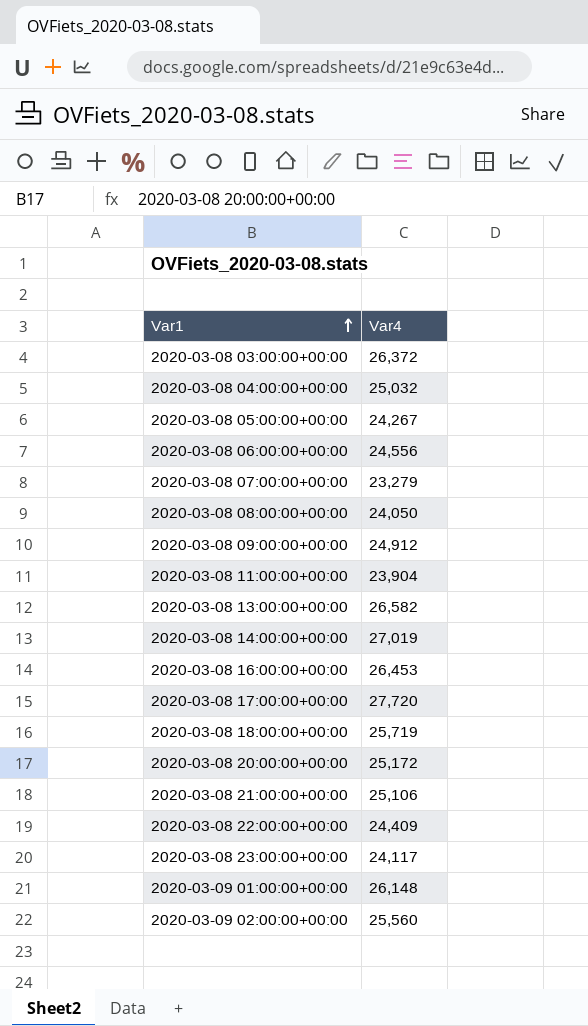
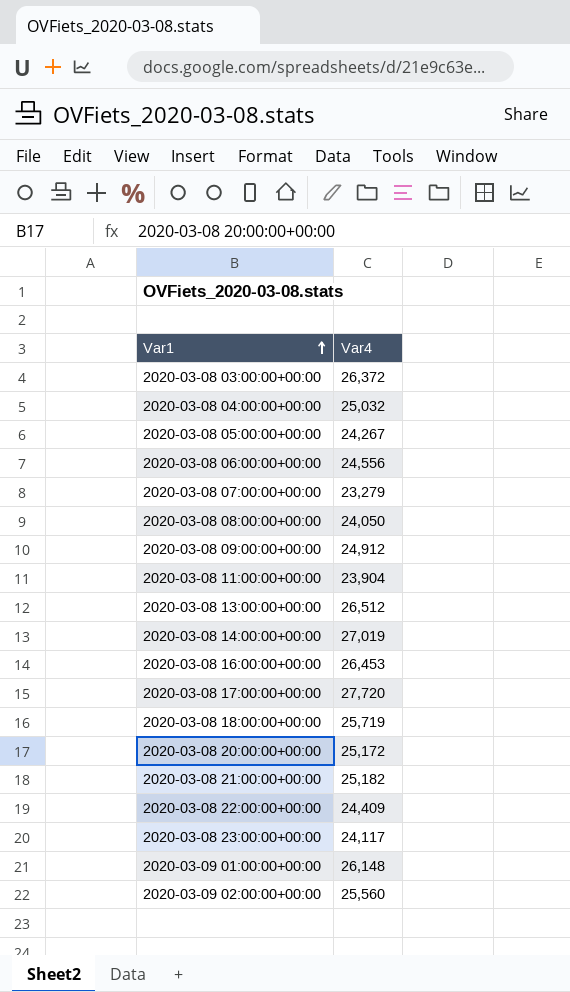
2020-03-08 13:00:00+00:00 | Var4: 26,582 -> 26,512
2020-03-08 21:00:00+00:00 | Var4: 25,106 -> 25,182

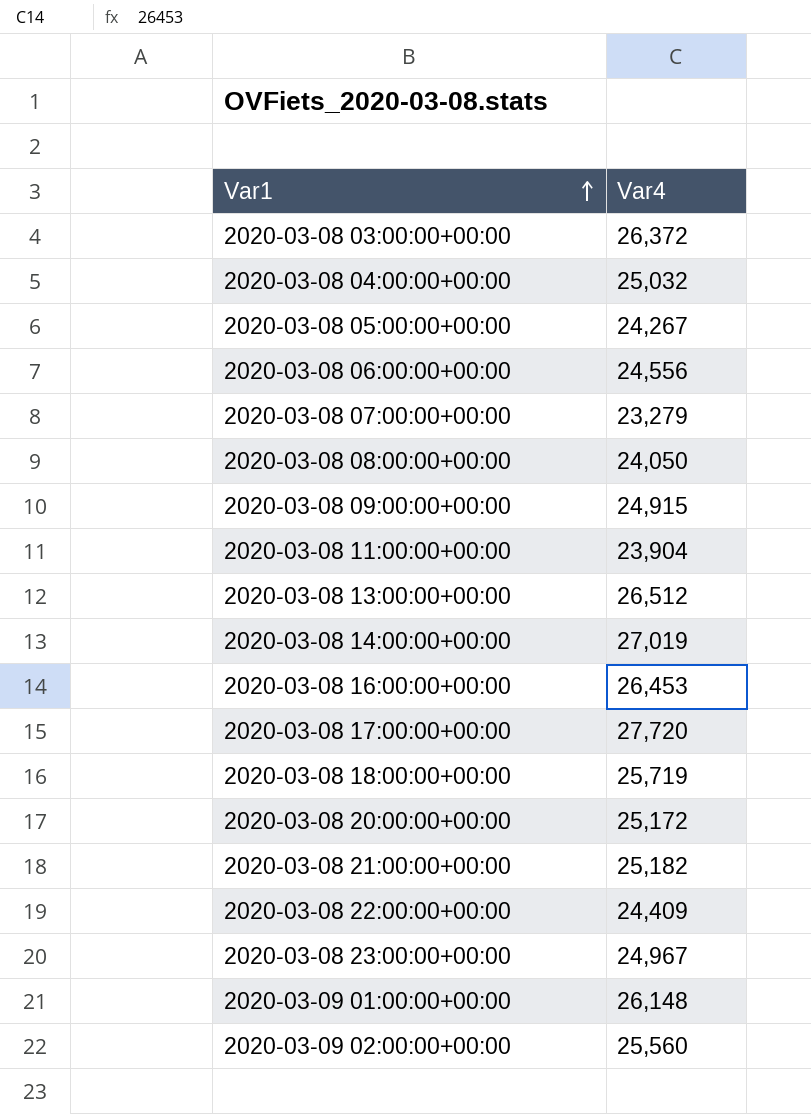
2020-03-08 09:00:00+00:00 | Var4: 24,912 -> 24,915
2020-03-08 23:00:00+00:00 | Var4: 24,117 -> 24,967

